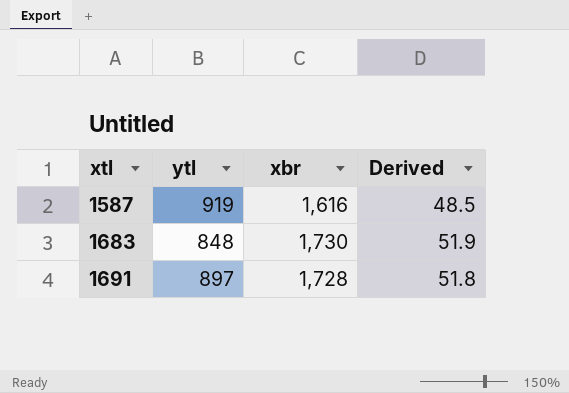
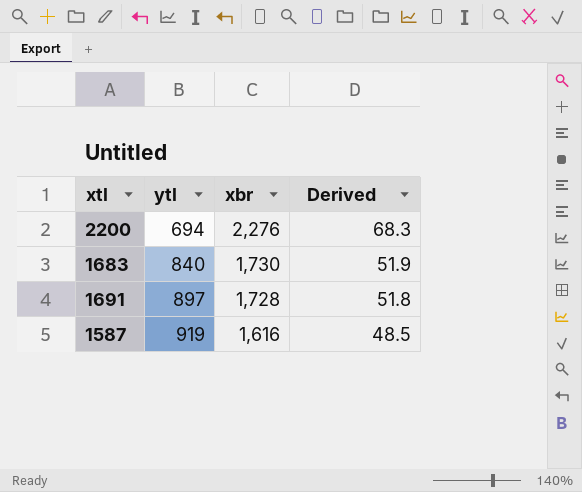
row order: xtl ascending -> ytl ascending
row 2200: none -> 694 | 2,276 | 68.3
1683 | ytl: 848 -> 840

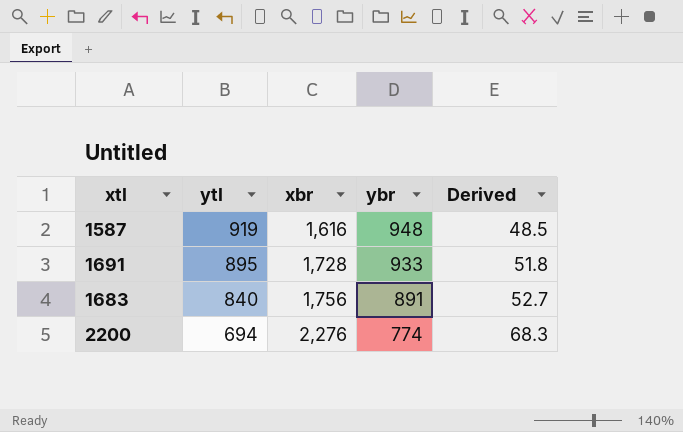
row order: ytl ascending -> ytl descending
column ybr | position: none -> 4
1691 | ytl: 897 -> 895
1683 | xbr: 1,730 -> 1,756
1683 | Derived: 51.9 -> 52.7

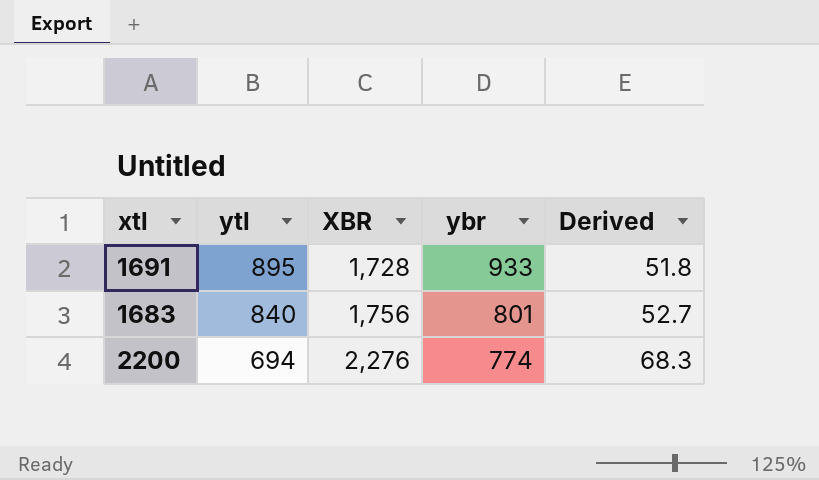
column name: xbr -> XBR
row 1587: 919 | 1,616 | 948 | 48.5 -> none
1683 | ybr: 891 -> 801

